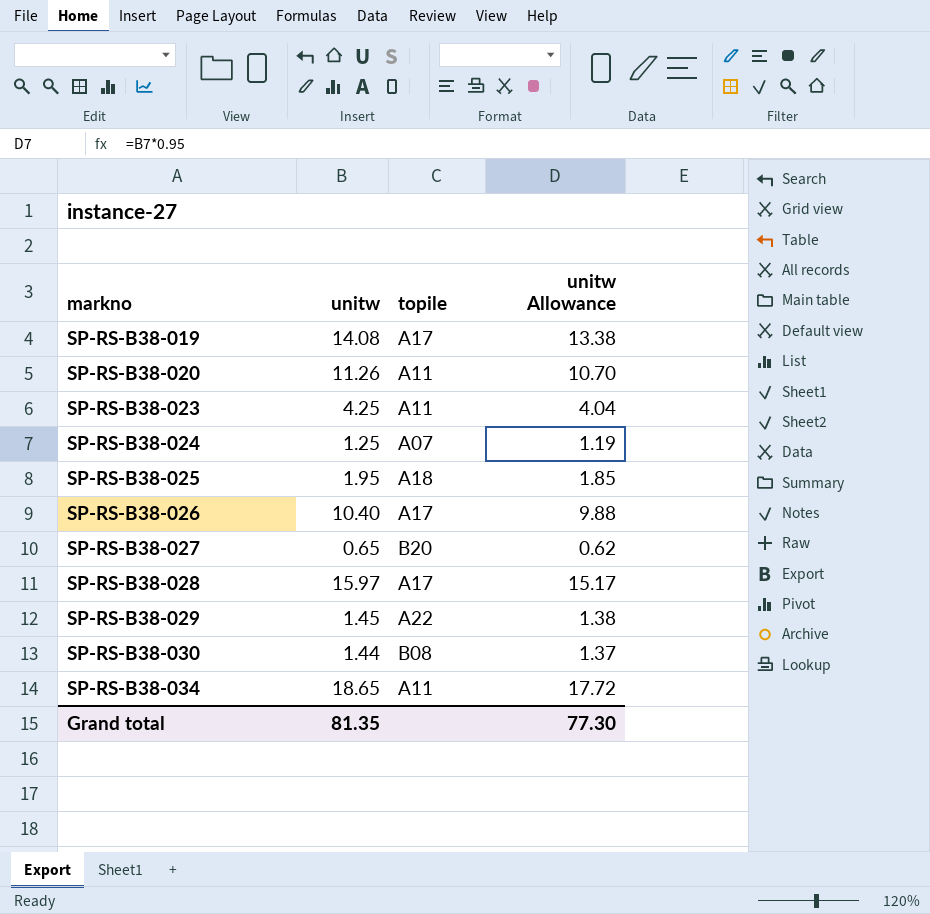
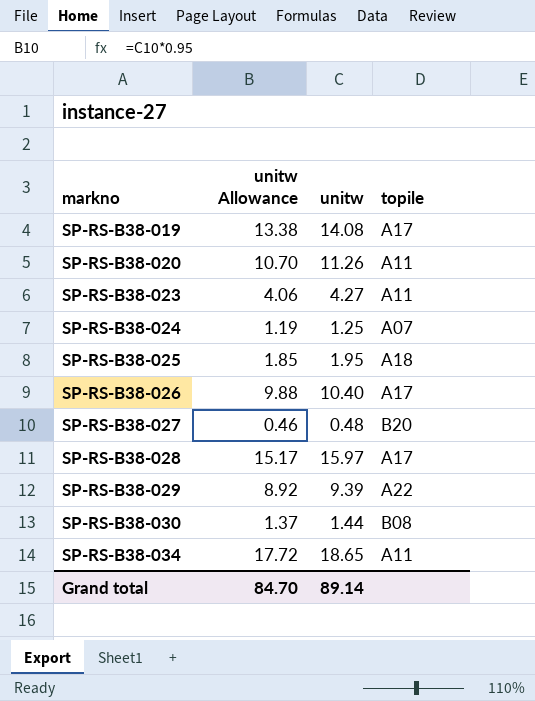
column unitw Allowance | position: 4 -> 2
SP-RS-B38-023 | unitw Allowance: 4.04 -> 4.06
SP-RS-B38-023 | unitw: 4.25 -> 4.27
SP-RS-B38-027 | unitw Allowance: 0.62 -> 0.46
SP-RS-B38-027 | unitw: 0.65 -> 0.48
SP-RS-B38-029 | unitw Allowance: 1.38 -> 8.92
SP-RS-B38-029 | unitw: 1.45 -> 9.39
Grand total | unitw Allowance: 77.30 -> 84.70
Grand total | unitw: 81.35 -> 89.14

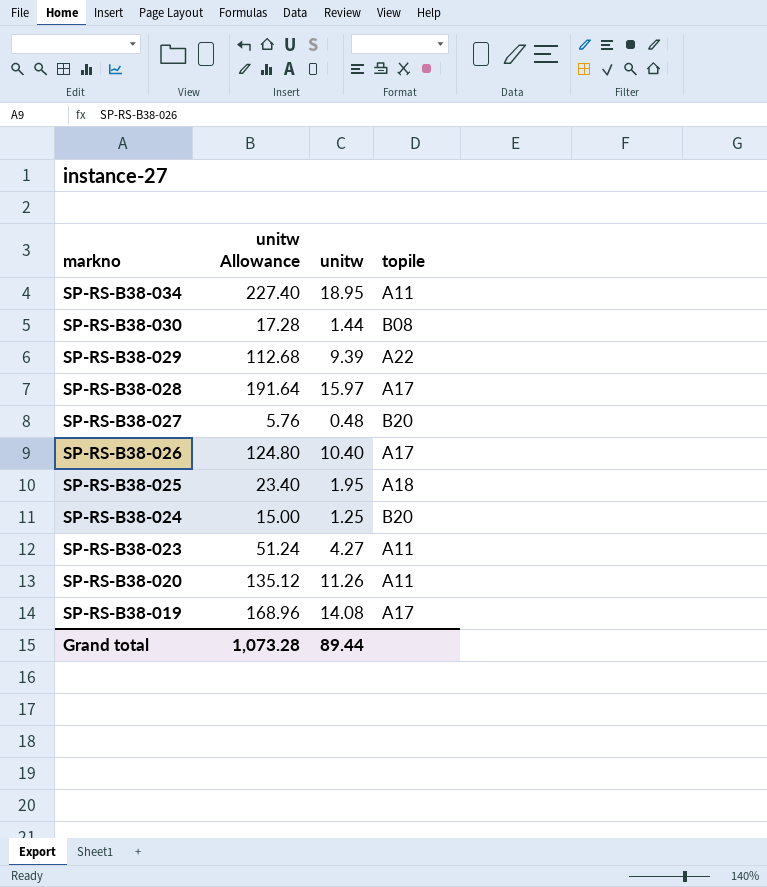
row order: markno ascending -> markno descending
column unitw Allowance | formula: [unitw] * 0.95 -> [unitw] * 12
SP-RS-B38-034 | unitw: 18.65 -> 18.95
SP-RS-B38-024 | topile: A07 -> B20
Grand total | unitw Allowance: 84.70 -> 1,073.28
Grand total | unitw: 89.14 -> 89.44

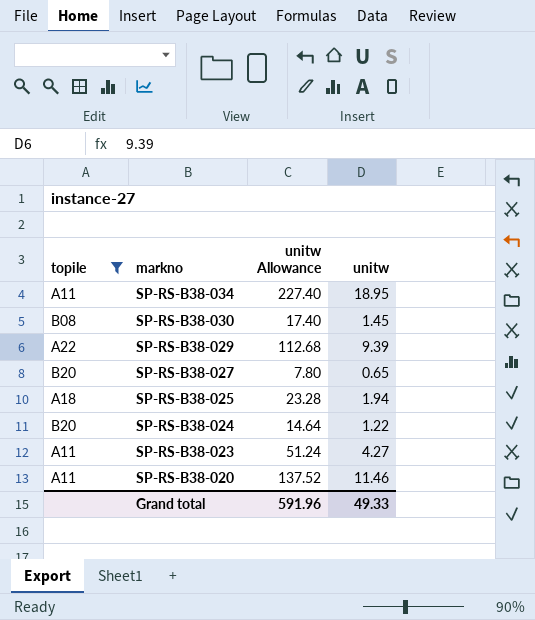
filter: none -> topile != A17
column topile | position: 4 -> 1
SP-RS-B38-030 | unitw Allowance: 17.28 -> 17.40
SP-RS-B38-030 | unitw: 1.44 -> 1.45
SP-RS-B38-027 | unitw Allowance: 5.76 -> 7.80
SP-RS-B38-027 | unitw: 0.48 -> 0.65
SP-RS-B38-025 | unitw Allowance: 23.40 -> 23.28
SP-RS-B38-025 | unitw: 1.95 -> 1.94
SP-RS-B38-024 | unitw Allowance: 15.00 -> 14.64
SP-RS-B38-024 | unitw: 1.25 -> 1.22
SP-RS-B38-020 | unitw Allowance: 135.12 -> 137.52
SP-RS-B38-020 | unitw: 11.26 -> 11.46
Grand total | unitw Allowance: 1,073.28 -> 591.96
Grand total | unitw: 89.44 -> 49.33

